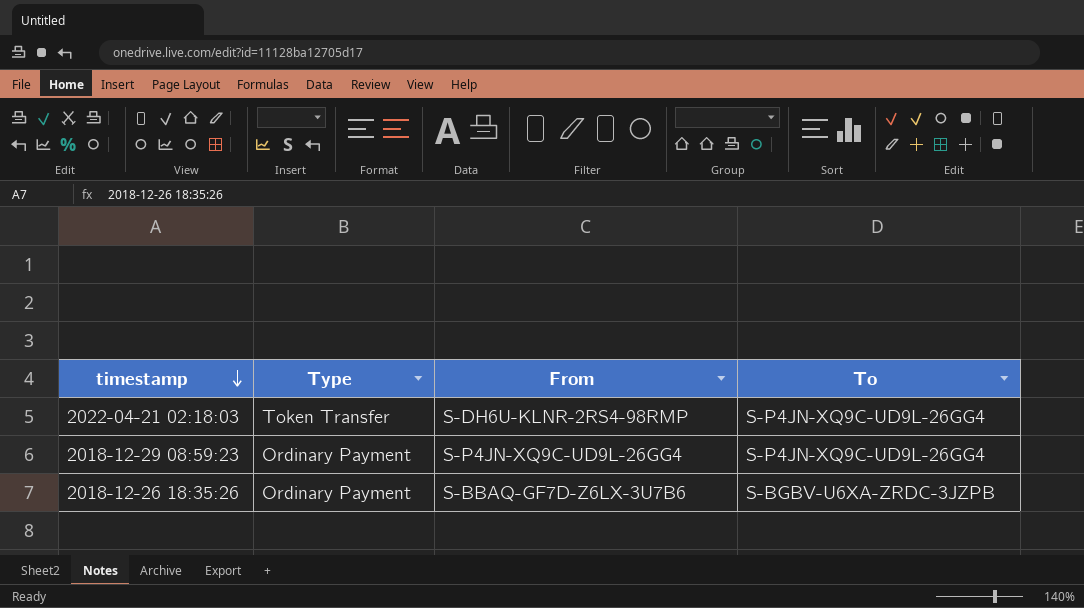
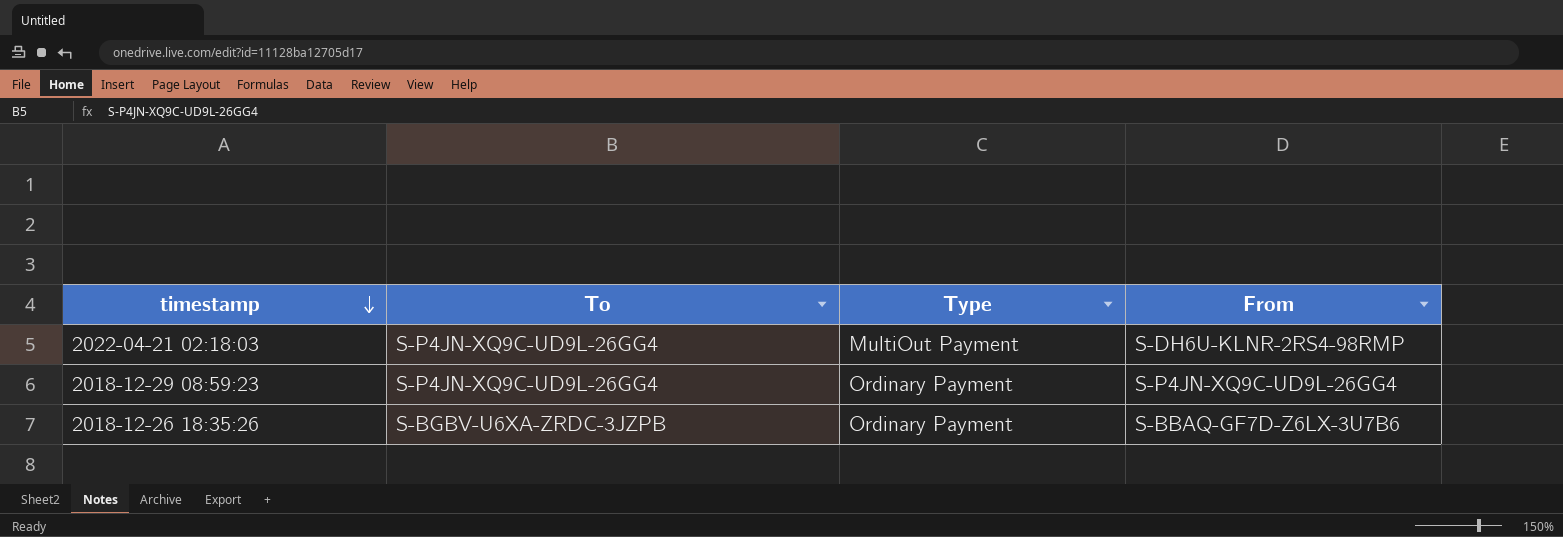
column To | position: 4 -> 2
2022-04-21 02:18:03 | Type: Token Transfer -> MultiOut Payment

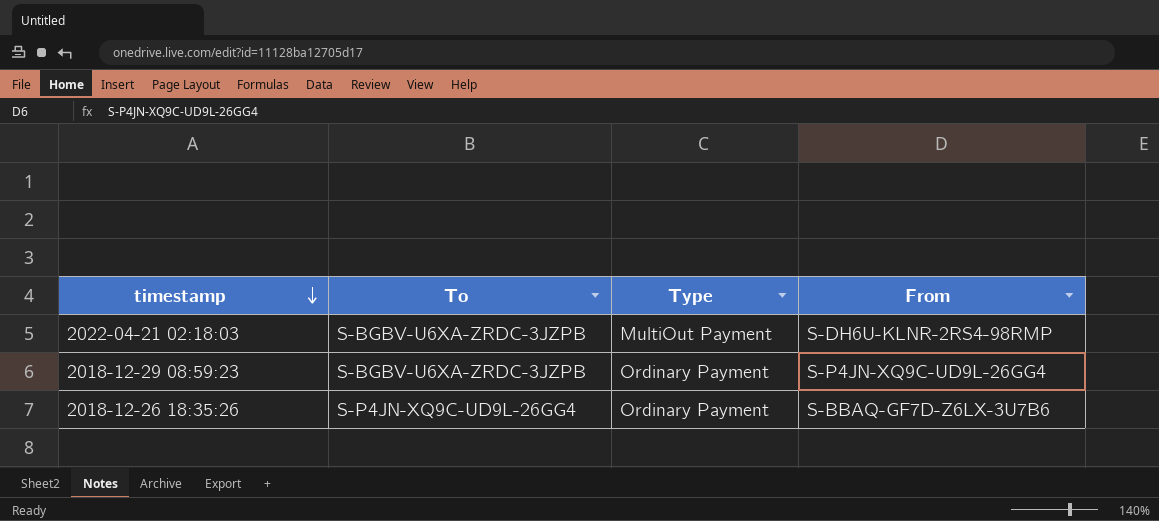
2022-04-21 02:18:03 | To: S-P4JN-XQ9C-UD9L-26GG4 -> S-BGBV-U6XA-ZRDC-3JZPB
2018-12-29 08:59:23 | To: S-P4JN-XQ9C-UD9L-26GG4 -> S-BGBV-U6XA-ZRDC-3JZPB
2018-12-26 18:35:26 | To: S-BGBV-U6XA-ZRDC-3JZPB -> S-P4JN-XQ9C-UD9L-26GG4

